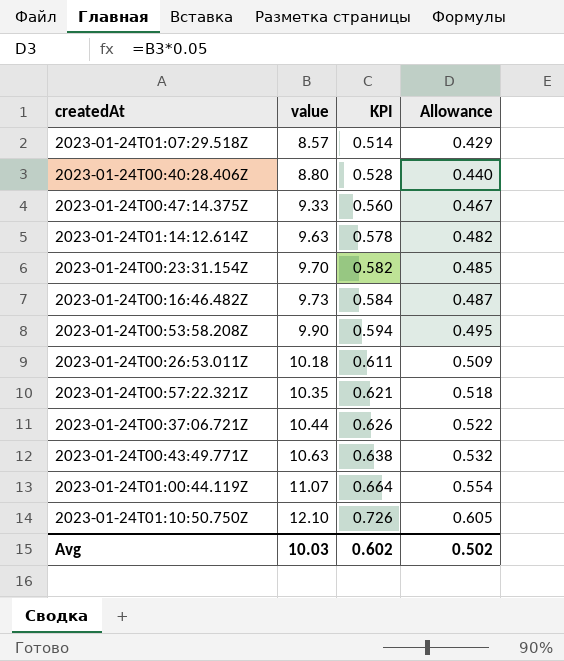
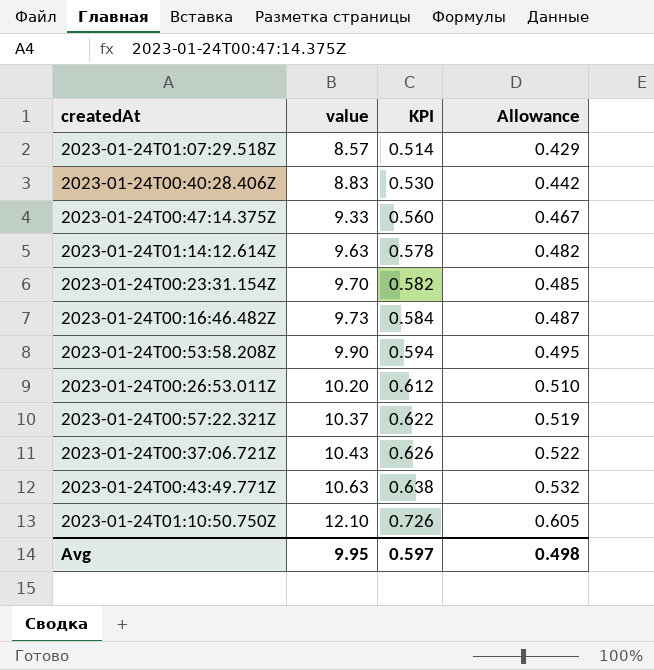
row 2023-01-24T01:00:44.119Z: 11.07 | 0.664 | 0.554 -> none
2023-01-24T00:40:28.406Z | value: 8.80 -> 8.83
2023-01-24T00:40:28.406Z | KPI: 0.528 -> 0.530
2023-01-24T00:40:28.406Z | Allowance: 0.440 -> 0.442
2023-01-24T00:26:53.011Z | value: 10.18 -> 10.20
2023-01-24T00:26:53.011Z | KPI: 0.611 -> 0.612
2023-01-24T00:26:53.011Z | Allowance: 0.509 -> 0.510
2023-01-24T00:57:22.321Z | value: 10.35 -> 10.37
2023-01-24T00:57:22.321Z | KPI: 0.621 -> 0.622
2023-01-24T00:57:22.321Z | Allowance: 0.518 -> 0.519
2023-01-24T00:37:06.721Z | value: 10.44 -> 10.43
Avg | value: 10.03 -> 9.95
Avg | KPI: 0.602 -> 0.597
Avg | Allowance: 0.502 -> 0.498

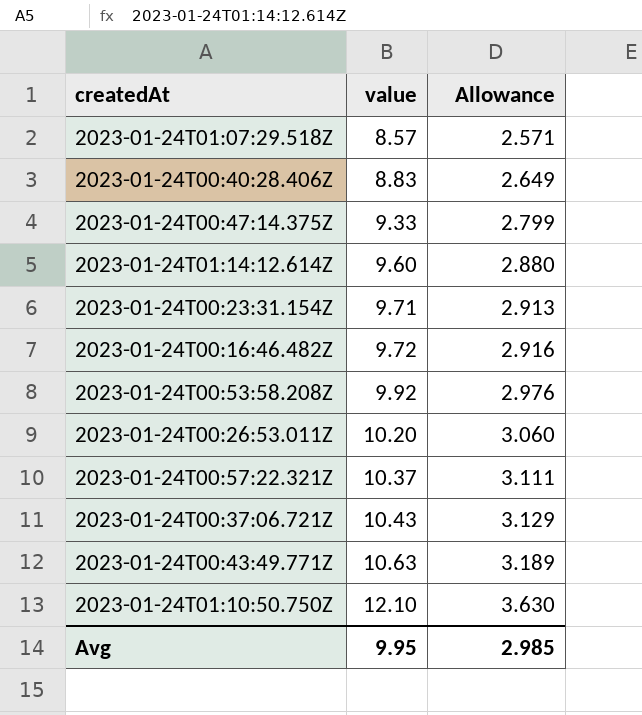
column KPI | formula: [value] * 0.06 -> none
column Allowance | formula: [value] * 0.05 -> [value] * 0.3
2023-01-24T01:14:12.614Z | value: 9.63 -> 9.60
2023-01-24T00:23:31.154Z | value: 9.70 -> 9.71
2023-01-24T00:16:46.482Z | value: 9.73 -> 9.72
2023-01-24T00:53:58.208Z | value: 9.90 -> 9.92
Avg | Allowance: 0.498 -> 2.985

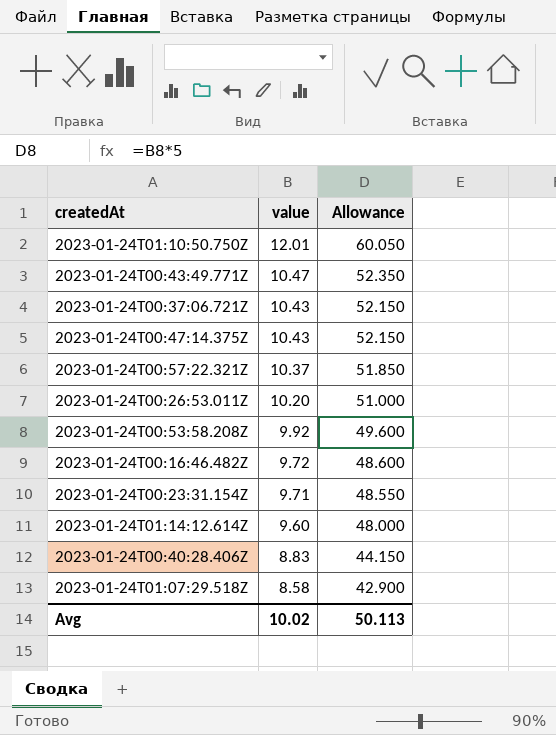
row order: value ascending -> value descending
column Allowance | formula: [value] * 0.3 -> [value] * 5
2023-01-24T01:10:50.750Z | value: 12.10 -> 12.01
2023-01-24T00:43:49.771Z | value: 10.63 -> 10.47
2023-01-24T00:47:14.375Z | value: 9.33 -> 10.43
2023-01-24T01:07:29.518Z | value: 8.57 -> 8.58
Avg | value: 9.95 -> 10.02
Avg | Allowance: 2.985 -> 50.113

